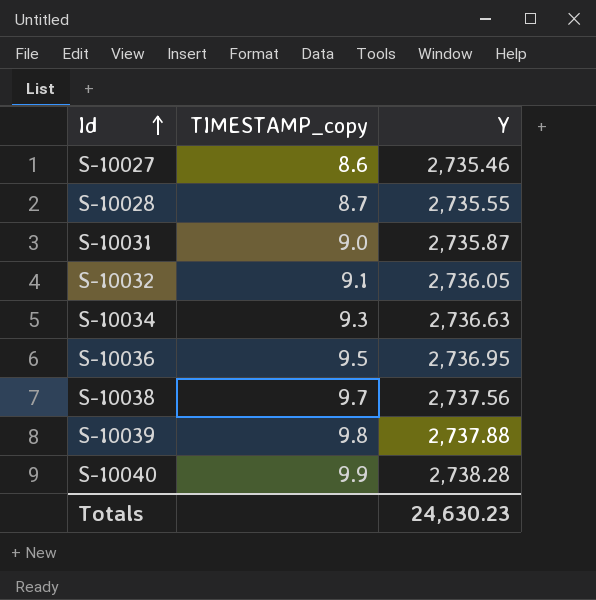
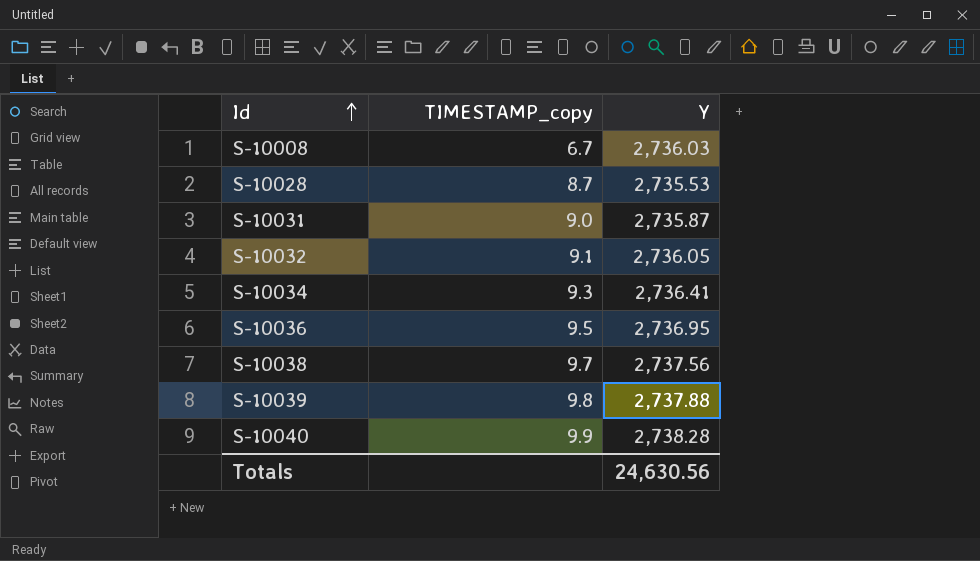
row S-10027: 8.6 | 2,735.46 -> none
row S-10008: none -> 6.7 | 2,736.03
S-10028 | Y: 2,735.55 -> 2,735.53
S-10034 | Y: 2,736.63 -> 2,736.41
Totals | Y: 24,630.23 -> 24,630.56

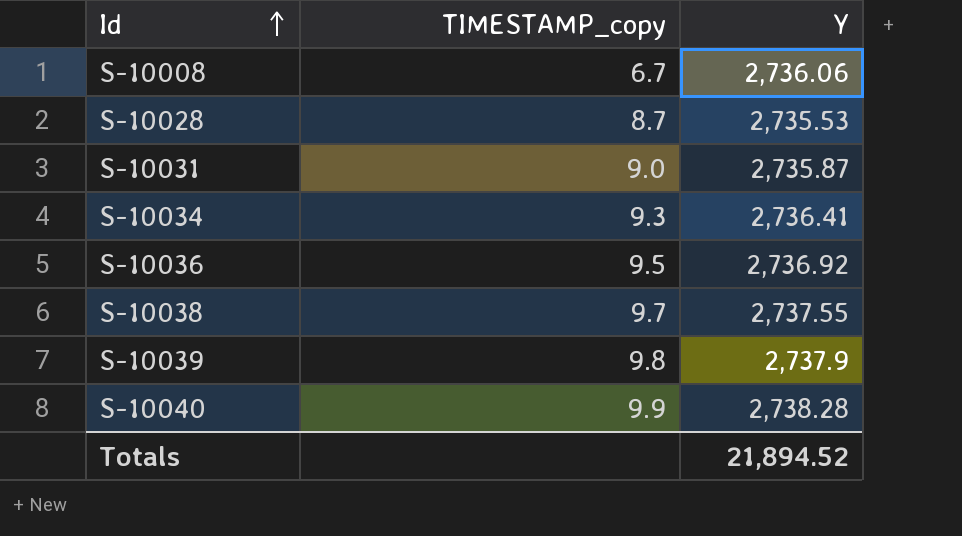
row S-10032: 9.1 | 2,736.05 -> none
S-10008 | Y: 2,736.03 -> 2,736.06
S-10036 | Y: 2,736.95 -> 2,736.92
S-10038 | Y: 2,737.56 -> 2,737.55
S-10039 | Y: 2,737.88 -> 2,737.9
Totals | Y: 24,630.56 -> 21,894.52

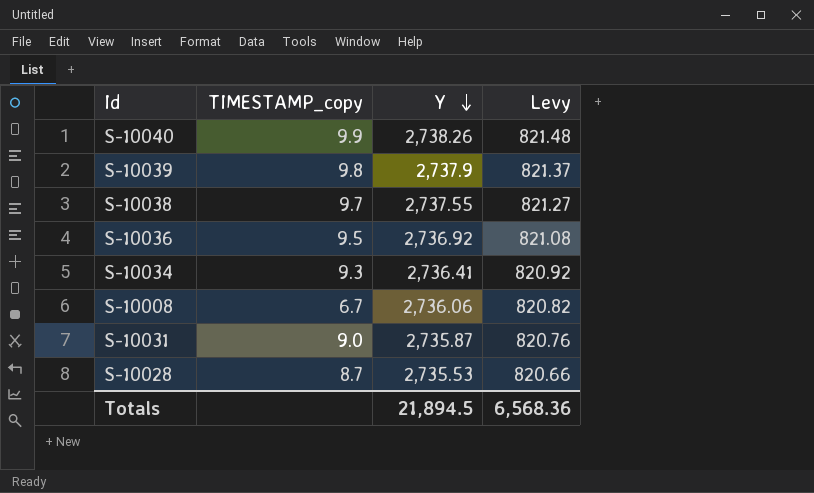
row order: Id ascending -> Y descending
column Levy | formula: none -> [Y] * 0.3
S-10040 | Y: 2,738.28 -> 2,738.26
Totals | Y: 21,894.52 -> 21,894.5

